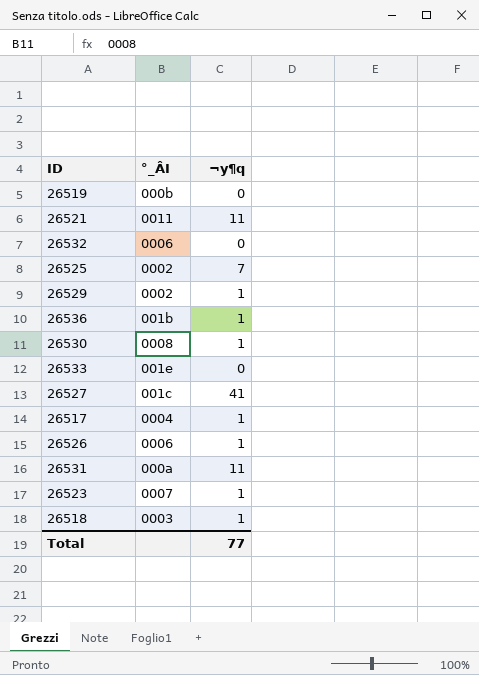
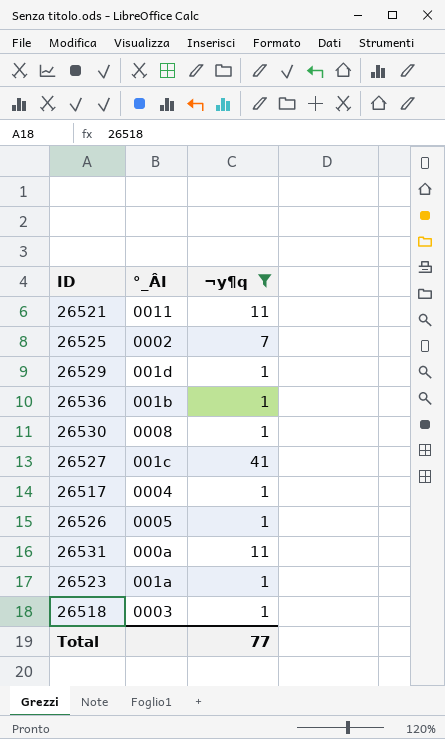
filter: none -> ¬y¶q != 0
26529 | °_ÂI: 0002 -> 001d
26526 | °_ÂI: 0006 -> 0005
26523 | °_ÂI: 0007 -> 001a

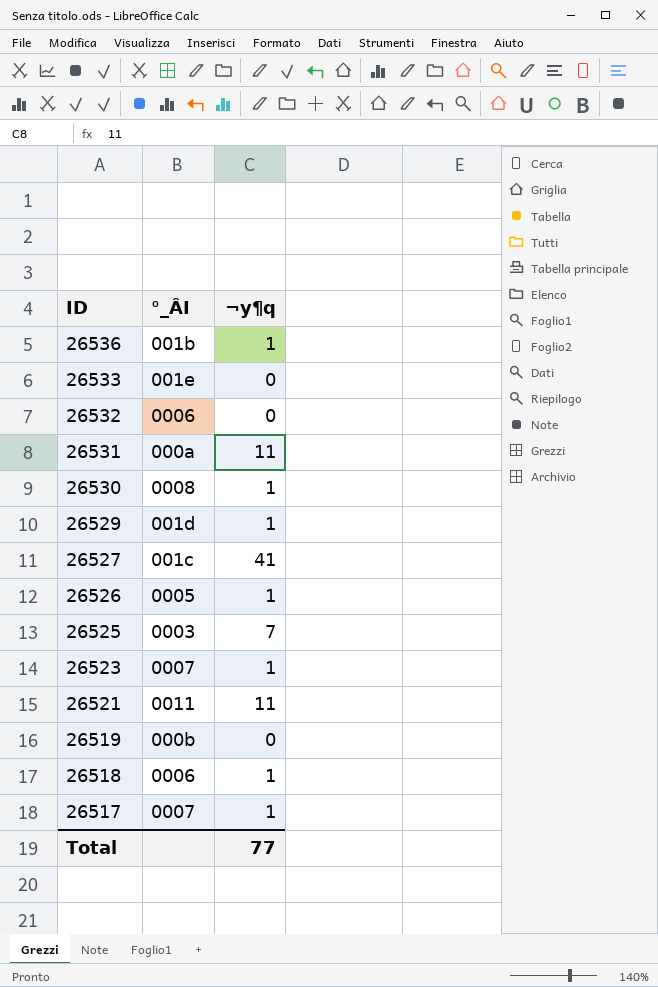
filter: ¬y¶q != 0 -> none
row order: none -> ID descending
26525 | °_ÂI: 0002 -> 0003
26523 | °_ÂI: 001a -> 0007
26518 | °_ÂI: 0003 -> 0006
26517 | °_ÂI: 0004 -> 0007

